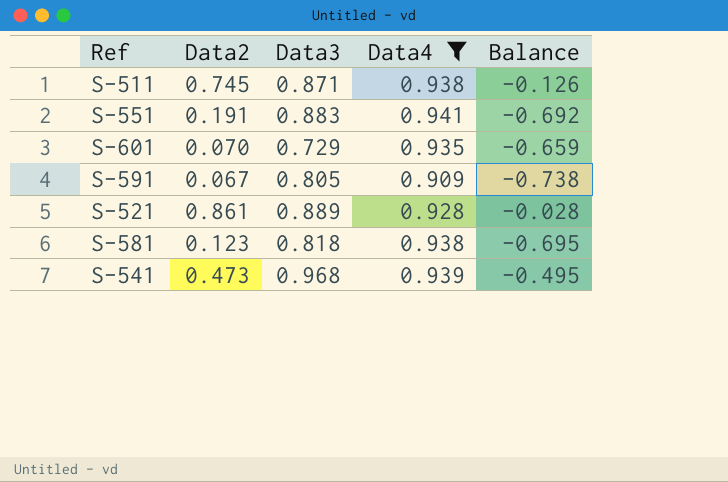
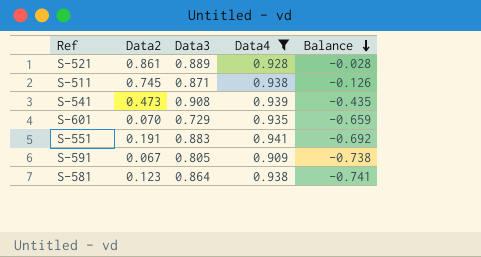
row order: none -> Balance descending
S-541 | Data3: 0.968 -> 0.908
S-541 | Balance: -0.495 -> -0.435
S-581 | Data3: 0.818 -> 0.864
S-581 | Balance: -0.695 -> -0.741

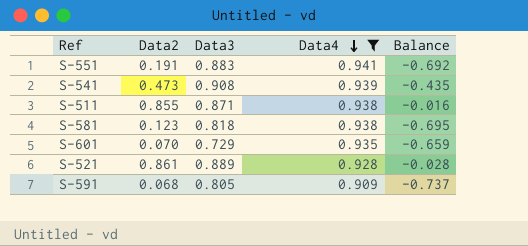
row order: Balance descending -> Data4 descending
S-511 | Data2: 0.745 -> 0.855
S-511 | Balance: -0.126 -> -0.016
S-581 | Data3: 0.864 -> 0.818
S-581 | Balance: -0.741 -> -0.695
S-591 | Data2: 0.067 -> 0.068
S-591 | Balance: -0.738 -> -0.737

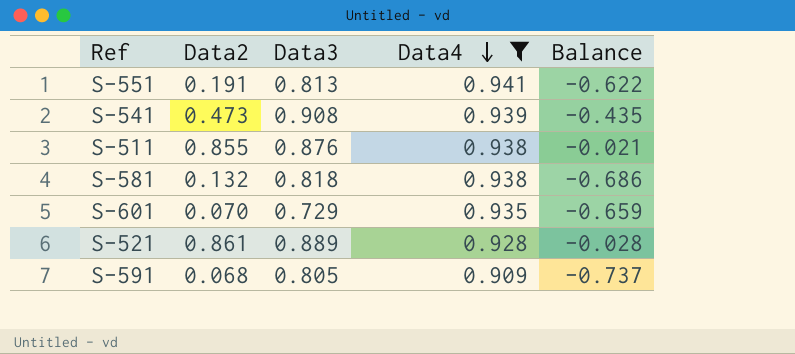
S-551 | Data3: 0.883 -> 0.813
S-551 | Balance: -0.692 -> -0.622
S-511 | Data3: 0.871 -> 0.876
S-511 | Balance: -0.016 -> -0.021
S-581 | Data2: 0.123 -> 0.132
S-581 | Balance: -0.695 -> -0.686

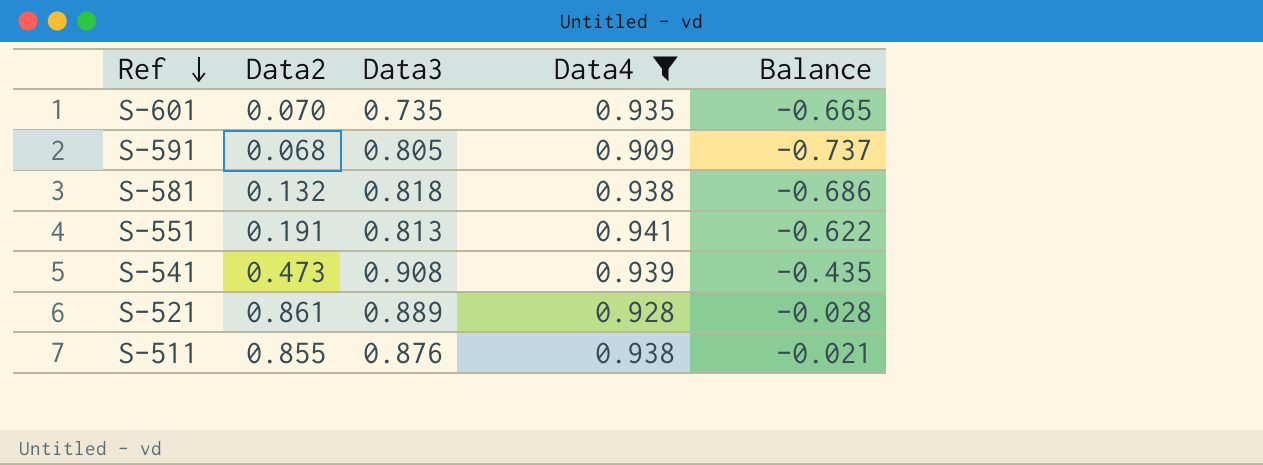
row order: Data4 descending -> Ref descending
S-601 | Data3: 0.729 -> 0.735
S-601 | Balance: -0.659 -> -0.665

